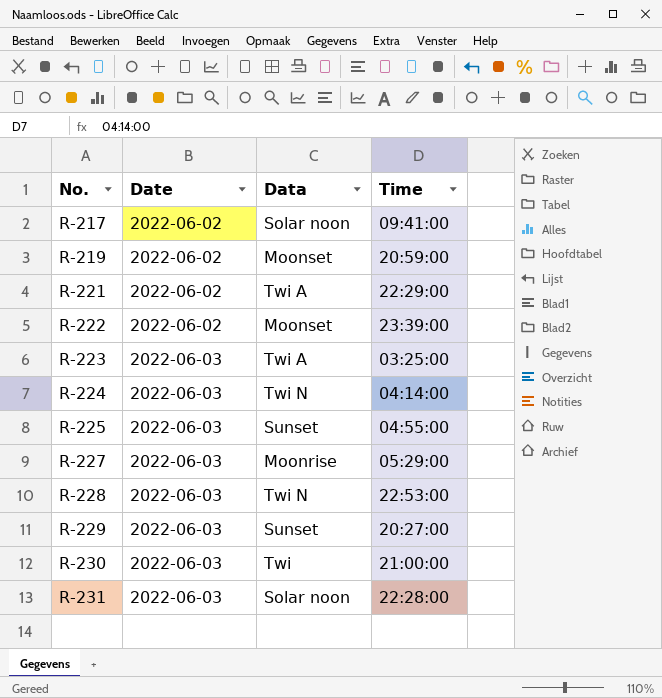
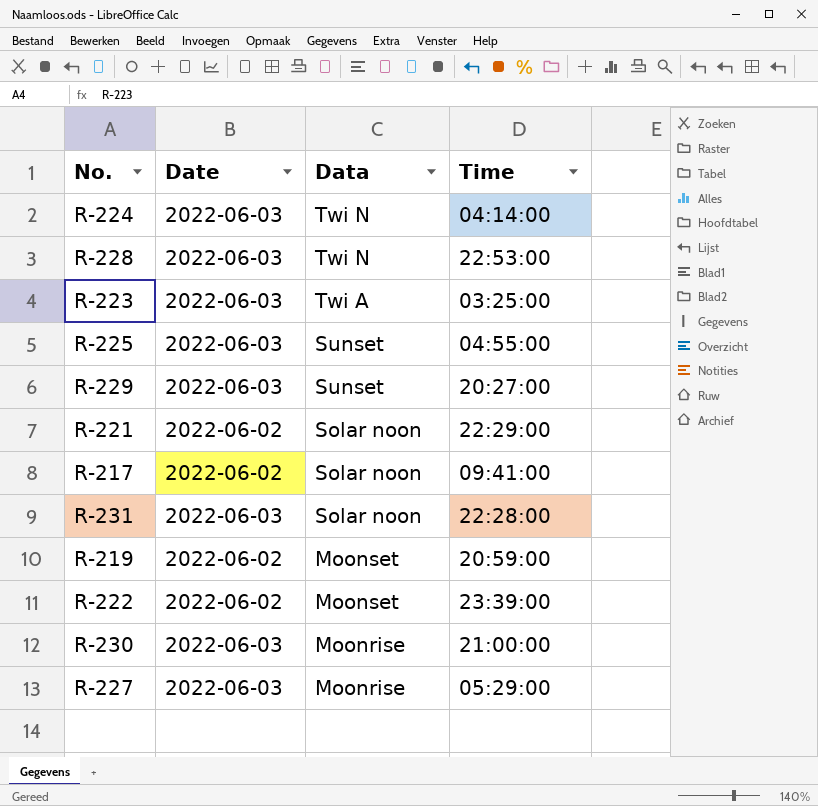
row order: No. ascending -> Data descending
R-221 | Data: Twi A -> Solar noon
R-230 | Data: Twi -> Moonrise

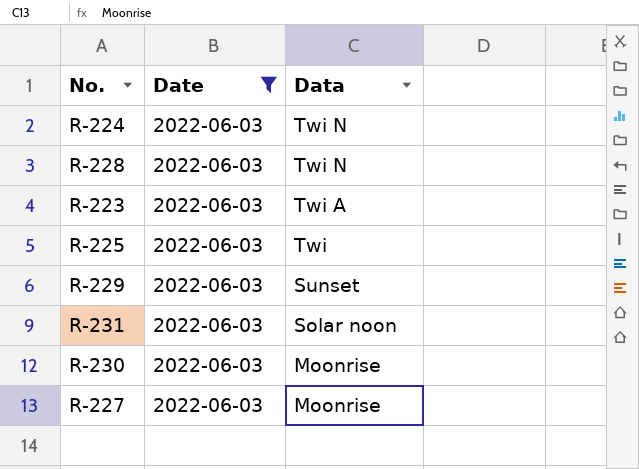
filter: none -> Date = 2022-06-03
column Time | position: 4 -> none
R-225 | Data: Sunset -> Twi

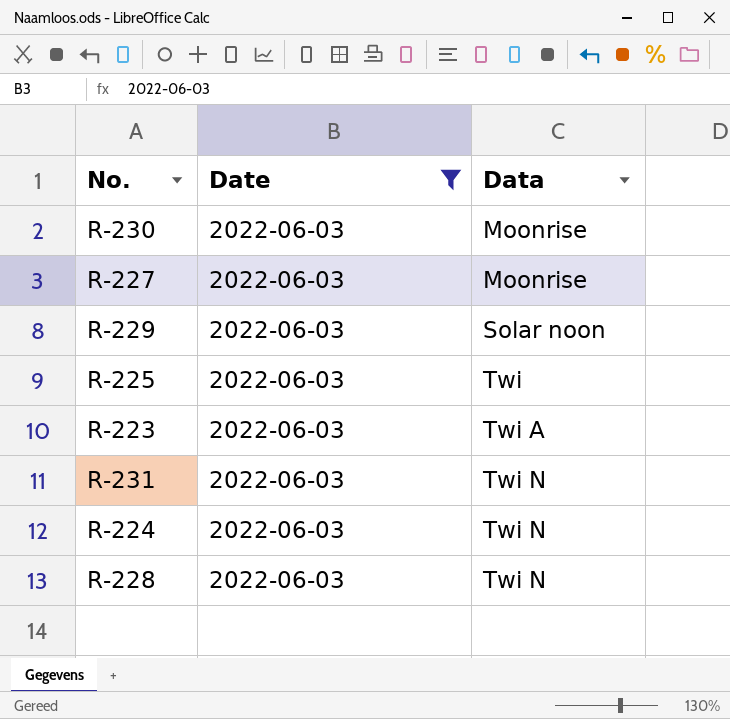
row order: Data descending -> Data ascending
R-229 | Data: Sunset -> Solar noon
R-231 | Data: Solar noon -> Twi N

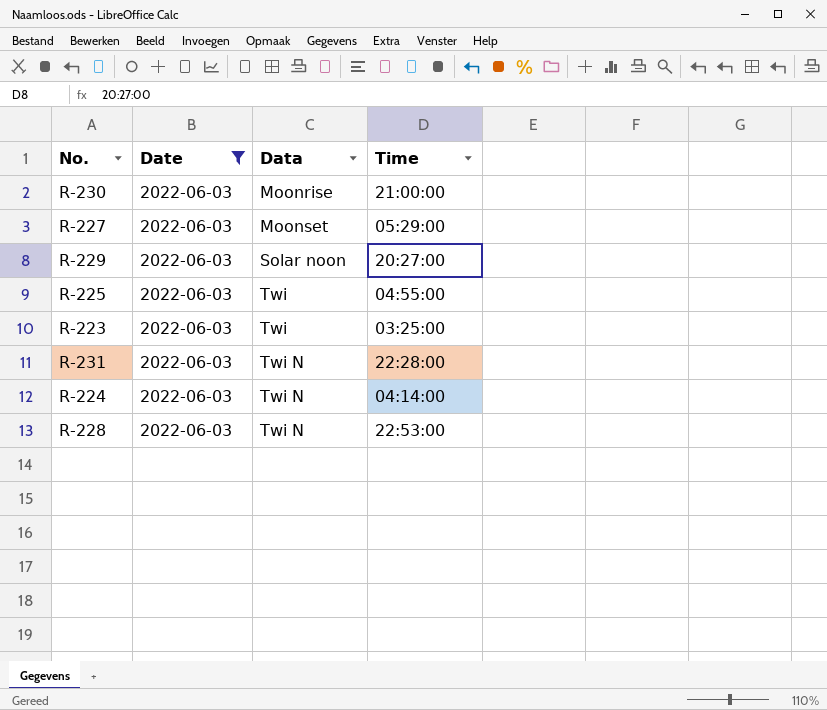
column Time | position: none -> 4
R-227 | Data: Moonrise -> Moonset
R-223 | Data: Twi A -> Twi

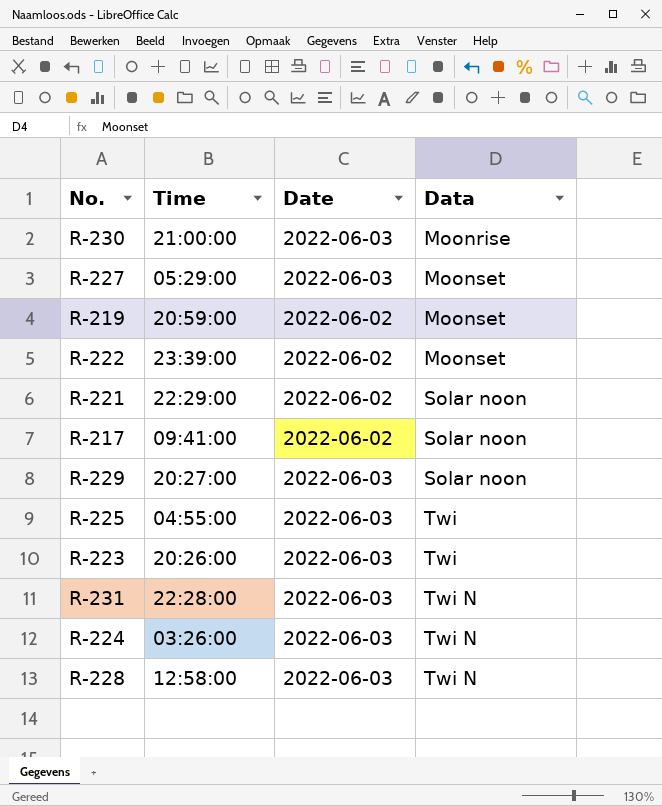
filter: Date = 2022-06-03 -> none
column Time | position: 4 -> 2
R-223 | Time: 03:25:00 -> 20:26:00
R-224 | Time: 04:14:00 -> 03:26:00
R-228 | Time: 22:53:00 -> 12:58:00

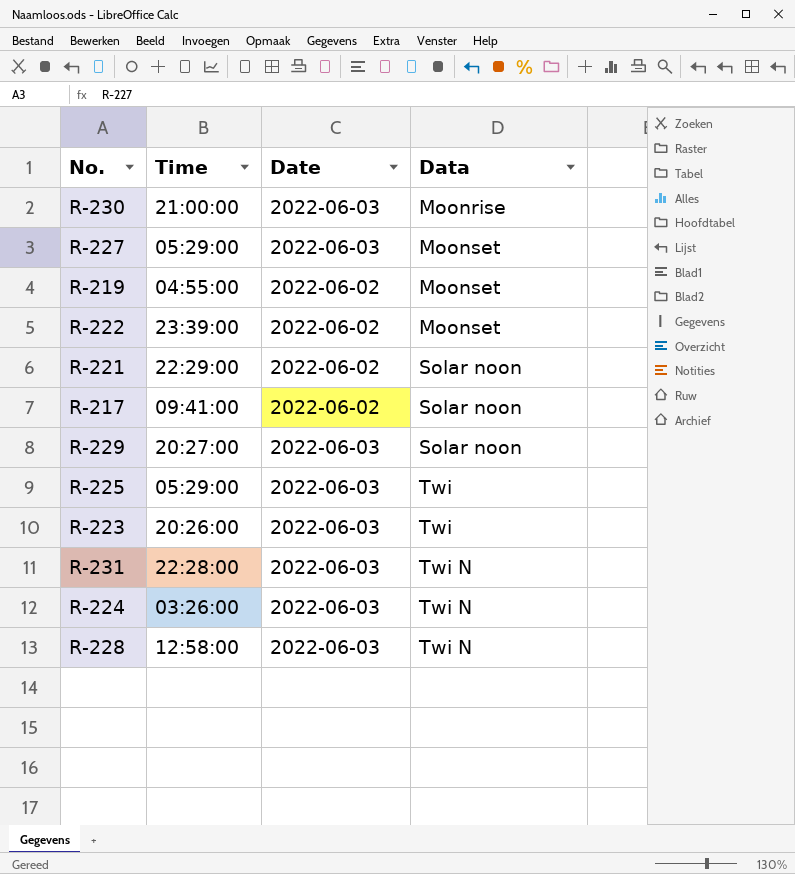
R-219 | Time: 20:59:00 -> 04:55:00
R-225 | Time: 04:55:00 -> 05:29:00

